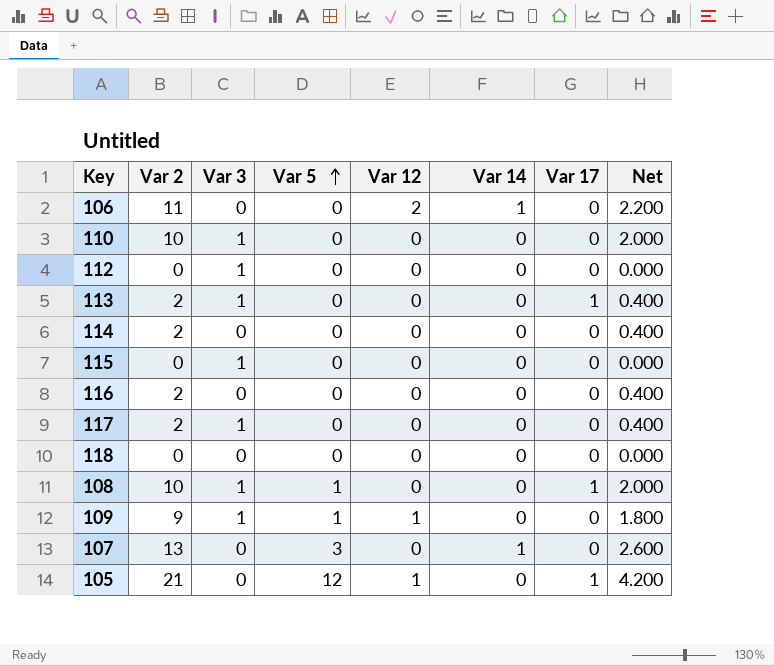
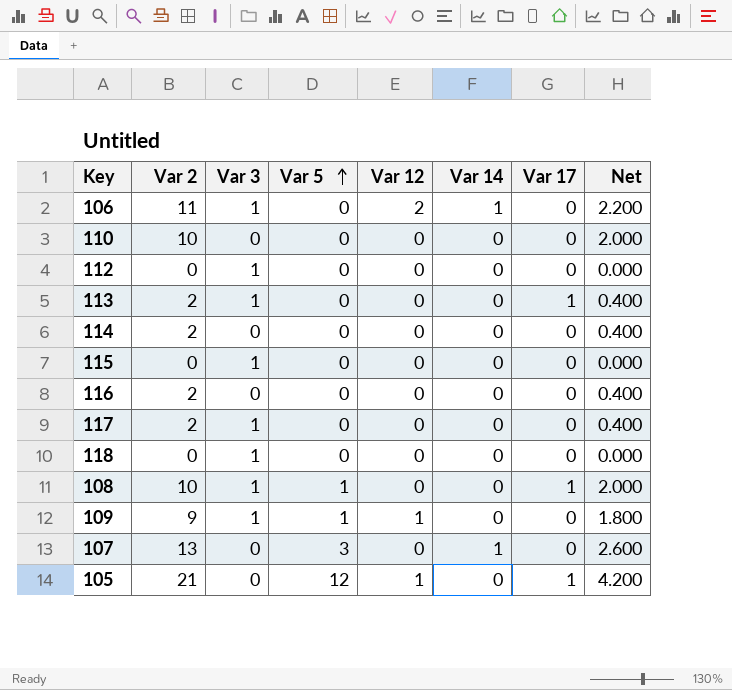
106 | Var 3: 0 -> 1
110 | Var 3: 1 -> 0
118 | Var 3: 0 -> 1

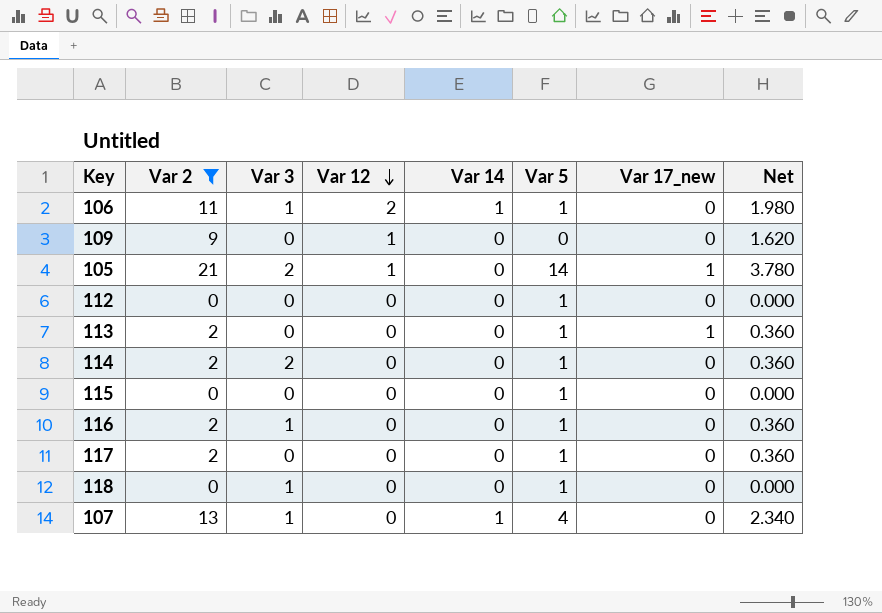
filter: none -> Var 2 != 10
row order: Var 5 ascending -> Var 12 descending
column Var 5 | position: 4 -> 6
column name: Var 17 -> Var 17_new
column Net | formula: [Var 2] * 0.2 -> [Var 2] * 0.18
106 | Var 5: 0 -> 1
109 | Var 3: 1 -> 0
109 | Var 5: 1 -> 0
105 | Var 3: 0 -> 2
105 | Var 5: 12 -> 14
112 | Var 3: 1 -> 0
112 | Var 5: 0 -> 1
113 | Var 3: 1 -> 0
113 | Var 5: 0 -> 1
114 | Var 3: 0 -> 2
114 | Var 5: 0 -> 1
115 | Var 3: 1 -> 0
115 | Var 5: 0 -> 1
116 | Var 3: 0 -> 1
116 | Var 5: 0 -> 1
117 | Var 3: 1 -> 0
117 | Var 5: 0 -> 1
118 | Var 5: 0 -> 1
107 | Var 3: 0 -> 1
107 | Var 5: 3 -> 4

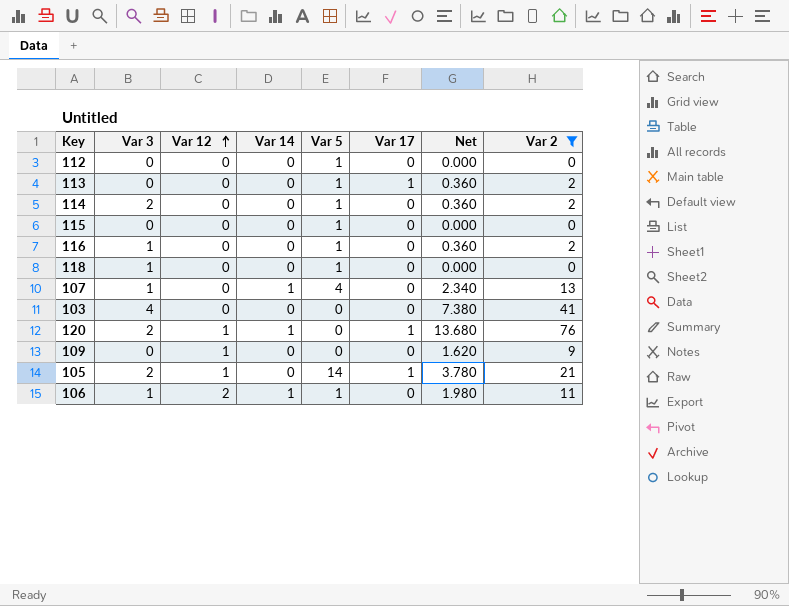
row order: Var 12 descending -> Var 12 ascending
column name: Var 17_new -> Var 17
column Var 2 | position: 2 -> 8
row 117: 2 | 0 | 0 | 0 | 1 | 0 | 0.360 -> none
row 103: none -> 4 | 0 | 0 | 0 | 0 | 7.380 | 41
row 120: none -> 2 | 1 | 1 | 0 | 1 | 13.680 | 76

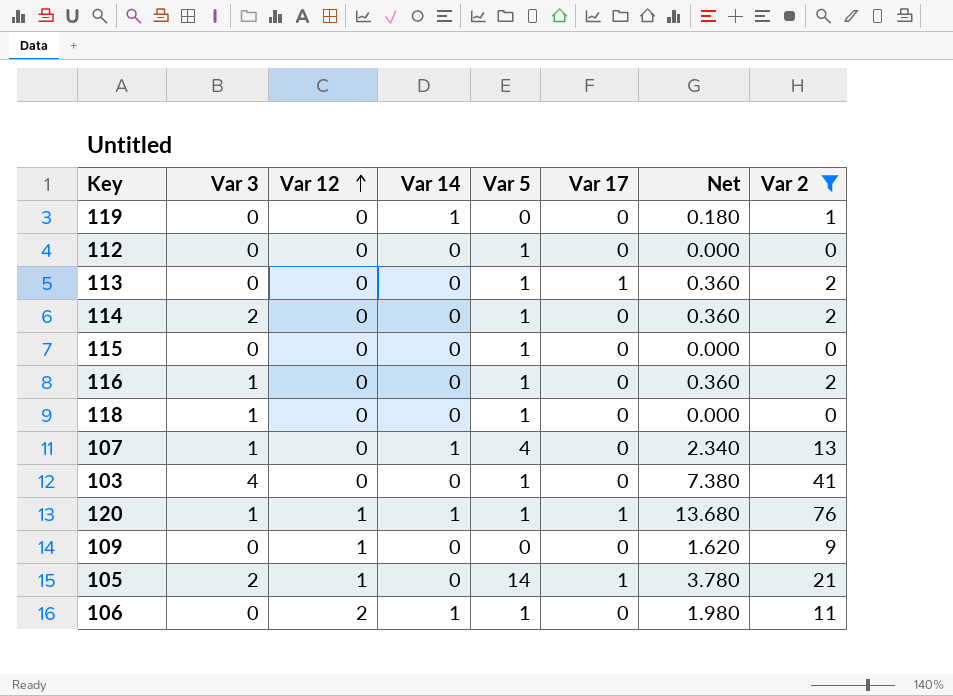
row 119: none -> 0 | 0 | 1 | 0 | 0 | 0.180 | 1
103 | Var 5: 0 -> 1
120 | Var 3: 2 -> 1
120 | Var 5: 0 -> 1
106 | Var 3: 1 -> 0

